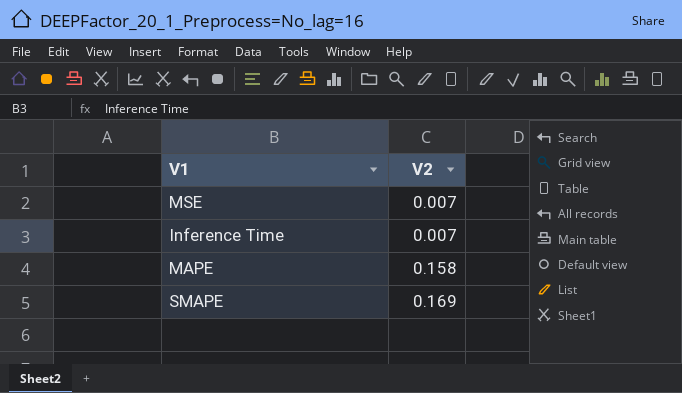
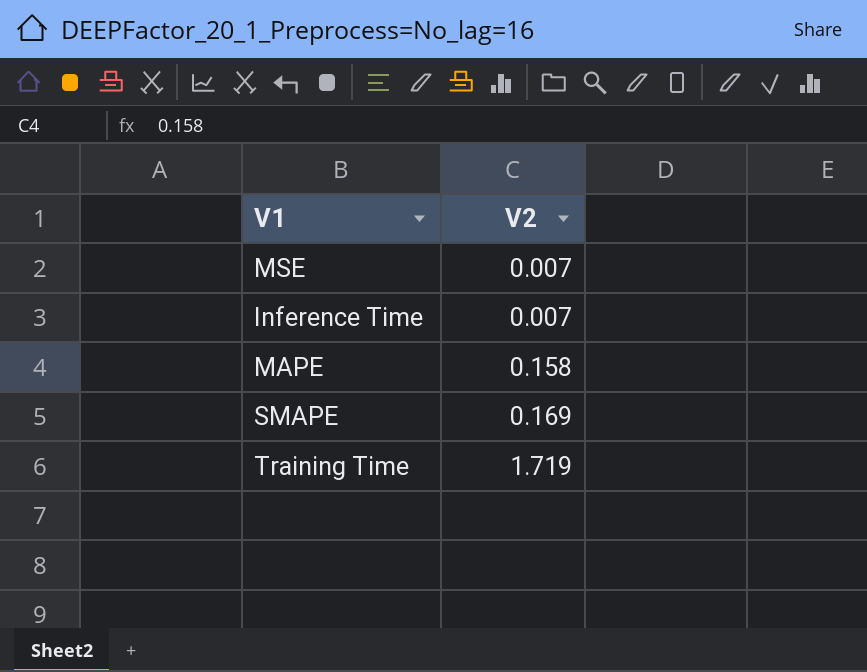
row Training Time: none -> 1.719

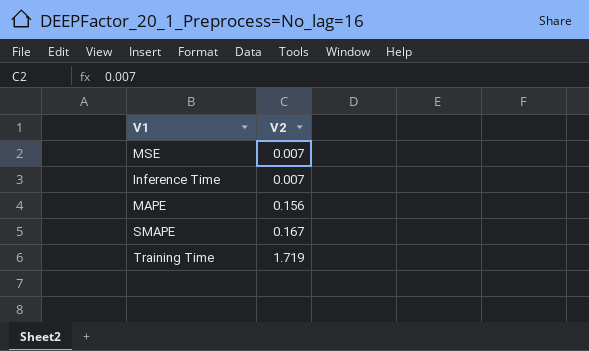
MAPE | V2: 0.158 -> 0.156
SMAPE | V2: 0.169 -> 0.167

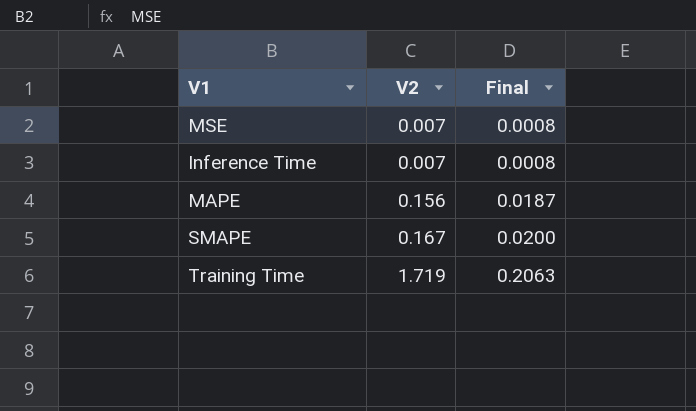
column Final | formula: none -> [V2] * 0.12

